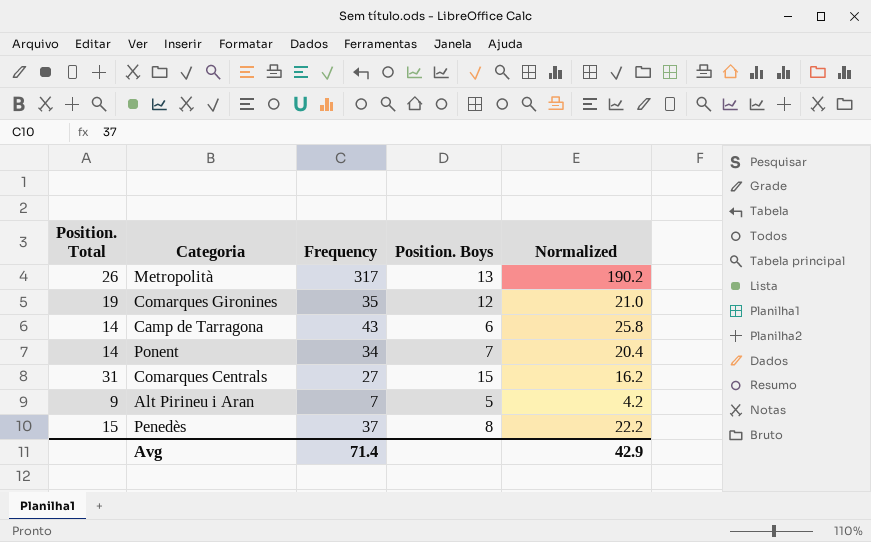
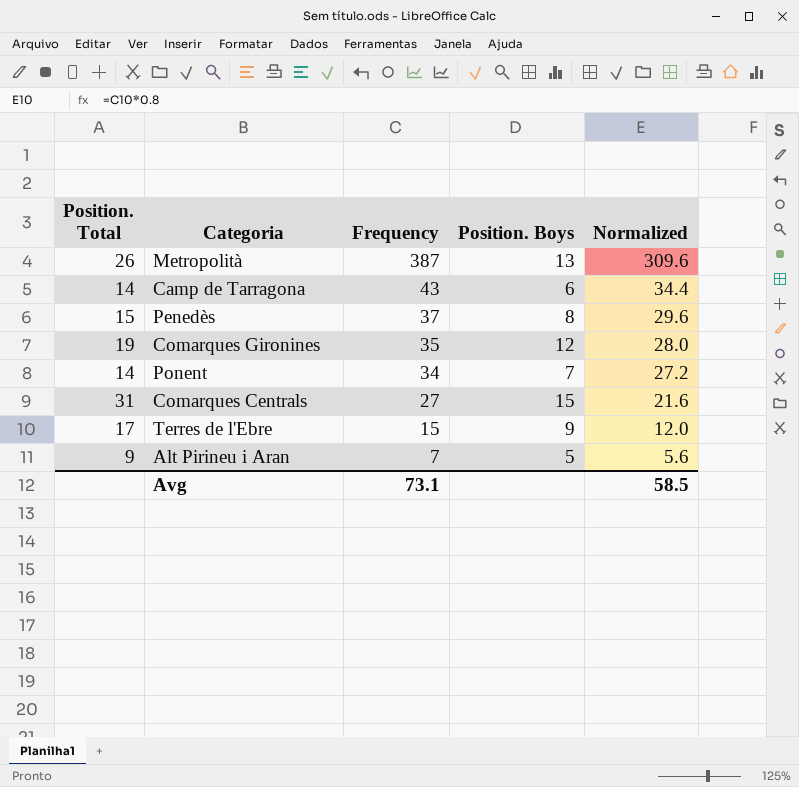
row order: none -> Frequency descending
column Normalized | formula: [Frequency] * 0.6 -> [Frequency] * 0.8
Metropolità | Frequency: 317 -> 387
row Terres de l'Ebre: none -> 17 | 15 | 9 | 12.0
Avg | Frequency: 71.4 -> 73.1
Avg | Normalized: 42.9 -> 58.5

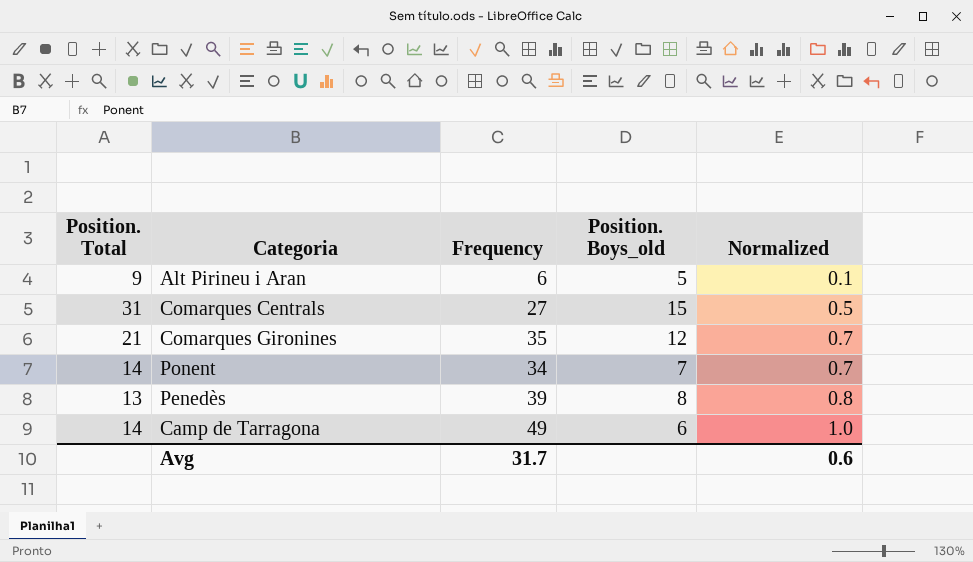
row order: Frequency descending -> Normalized ascending
column name: Position. Boys -> Position. Boys_old
column Normalized | formula: [Frequency] * 0.8 -> [Frequency] * 0.02
row Metropolità: 26 | 387 | 13 | 309.6 -> none
row Terres de l'Ebre: 17 | 15 | 9 | 12.0 -> none
Alt Pirineu i Aran | Frequency: 7 -> 6
Comarques Gironines | Position. Total: 19 -> 21
Penedès | Position. Total: 15 -> 13
Penedès | Frequency: 37 -> 39
Camp de Tarragona | Frequency: 43 -> 49
Avg | Frequency: 73.1 -> 31.7
Avg | Normalized: 58.5 -> 0.6

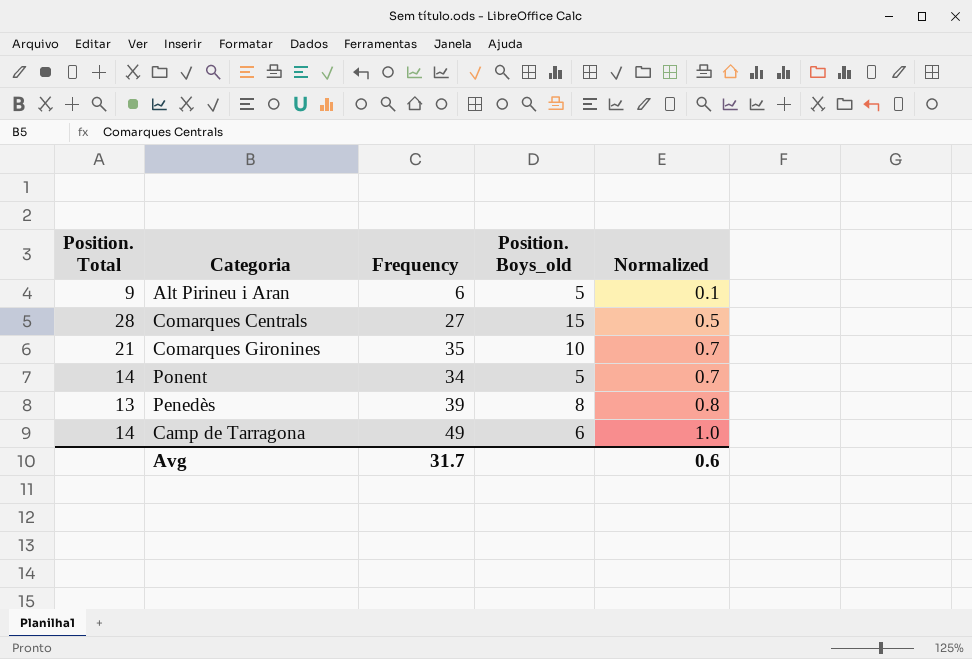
Comarques Centrals | Position. Total: 31 -> 28
Comarques Gironines | Position. Boys_old: 12 -> 10
Ponent | Position. Boys_old: 7 -> 5

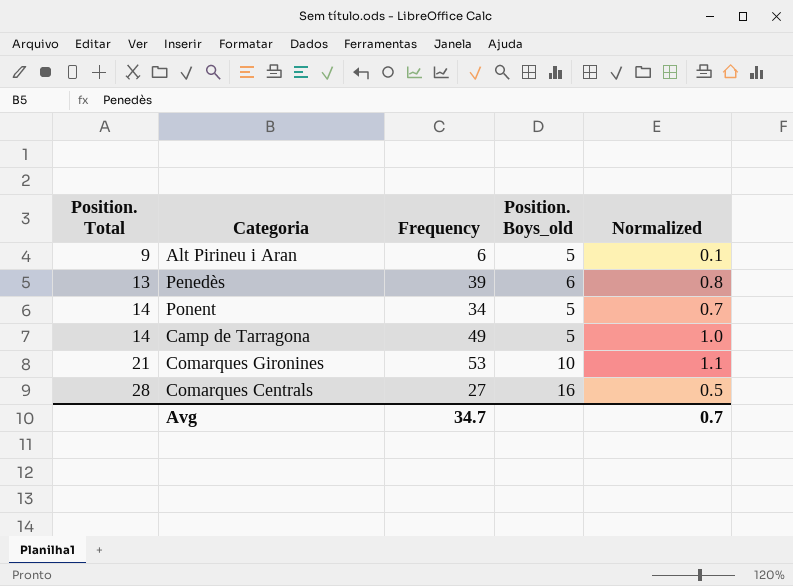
row order: Normalized ascending -> Position. Total ascending
Penedès | Position. Boys_old: 8 -> 6
Camp de Tarragona | Position. Boys_old: 6 -> 5
Comarques Gironines | Frequency: 35 -> 53
Comarques Gironines | Normalized: 0.7 -> 1.1
Comarques Centrals | Position. Boys_old: 15 -> 16
Avg | Frequency: 31.7 -> 34.7
Avg | Normalized: 0.6 -> 0.7

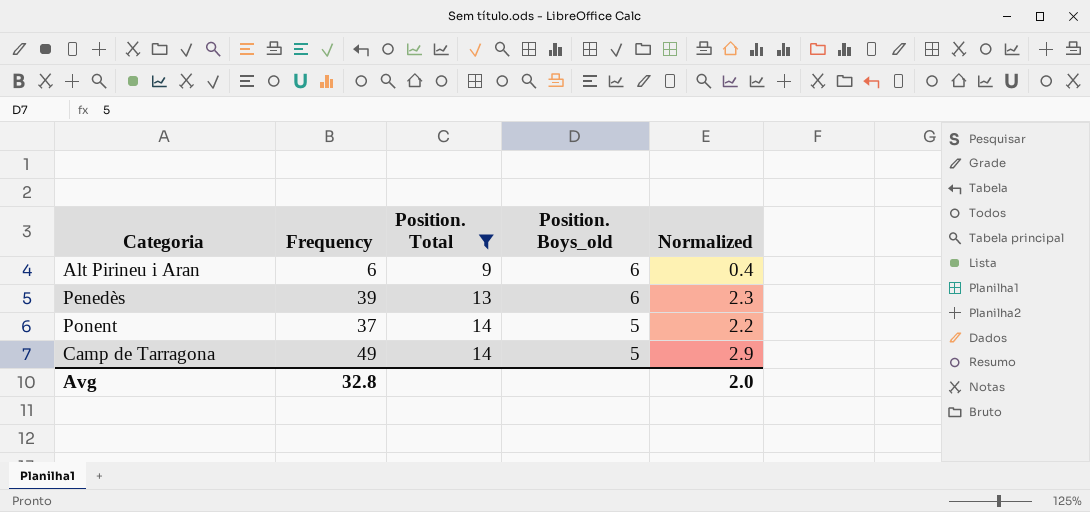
filter: none -> Position. Total <= 14
column Position. Total | position: 1 -> 3
column Normalized | formula: [Frequency] * 0.02 -> [Frequency] * 0.06
Alt Pirineu i Aran | Position. Boys_old: 5 -> 6
Ponent | Frequency: 34 -> 37
Avg | Frequency: 34.7 -> 32.8
Avg | Normalized: 0.7 -> 2.0

